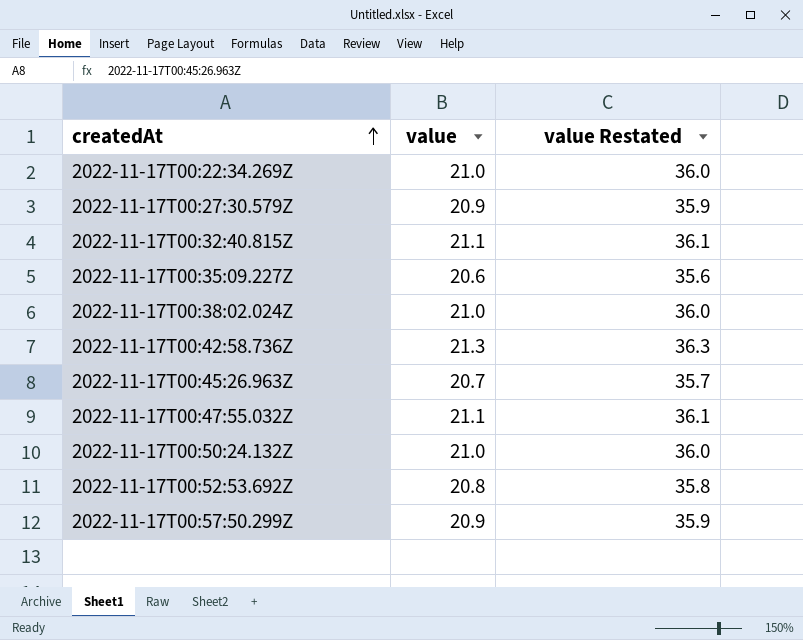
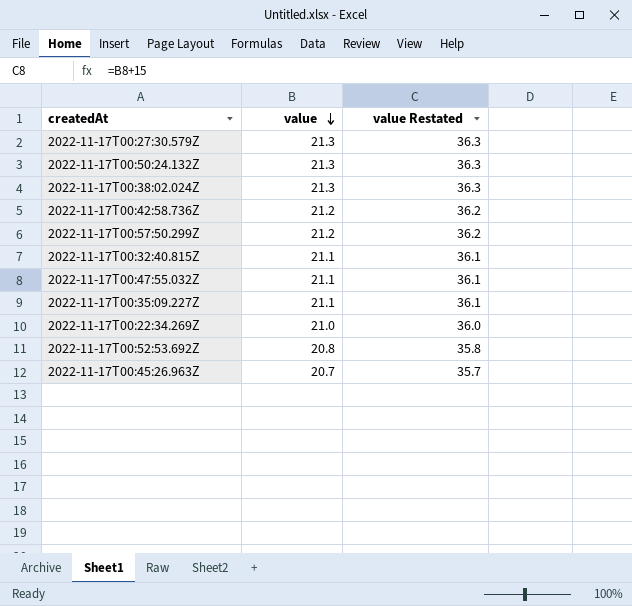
row order: createdAt ascending -> value descending
2022-11-17T00:27:30.579Z | value: 20.9 -> 21.3
2022-11-17T00:27:30.579Z | value Restated: 35.9 -> 36.3
2022-11-17T00:50:24.132Z | value: 21.0 -> 21.3
2022-11-17T00:50:24.132Z | value Restated: 36.0 -> 36.3
2022-11-17T00:38:02.024Z | value: 21.0 -> 21.3
2022-11-17T00:38:02.024Z | value Restated: 36.0 -> 36.3
2022-11-17T00:42:58.736Z | value: 21.3 -> 21.2
2022-11-17T00:42:58.736Z | value Restated: 36.3 -> 36.2
2022-11-17T00:57:50.299Z | value: 20.9 -> 21.2
2022-11-17T00:57:50.299Z | value Restated: 35.9 -> 36.2
2022-11-17T00:35:09.227Z | value: 20.6 -> 21.1
2022-11-17T00:35:09.227Z | value Restated: 35.6 -> 36.1

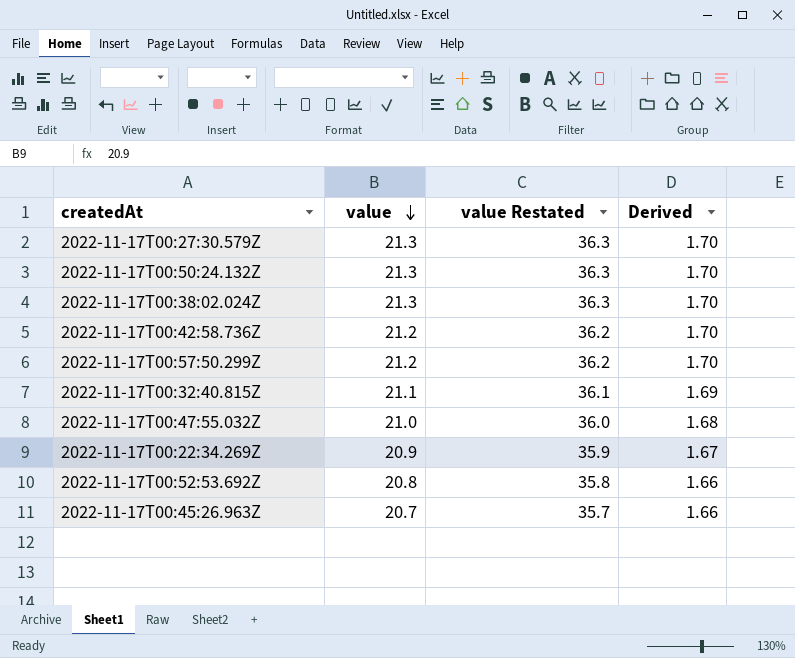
column Derived | formula: none -> [value] * 0.08
row 2022-11-17T00:35:09.227Z: 21.1 | 36.1 -> none
2022-11-17T00:47:55.032Z | value: 21.1 -> 21.0
2022-11-17T00:47:55.032Z | value Restated: 36.1 -> 36.0
2022-11-17T00:22:34.269Z | value: 21.0 -> 20.9
2022-11-17T00:22:34.269Z | value Restated: 36.0 -> 35.9

